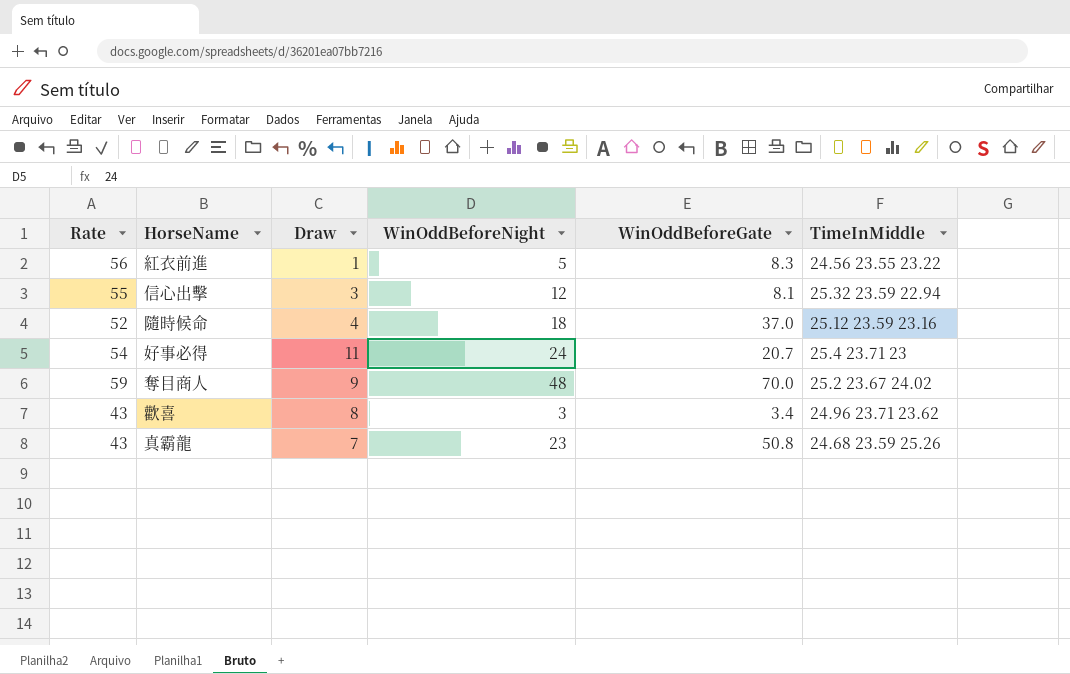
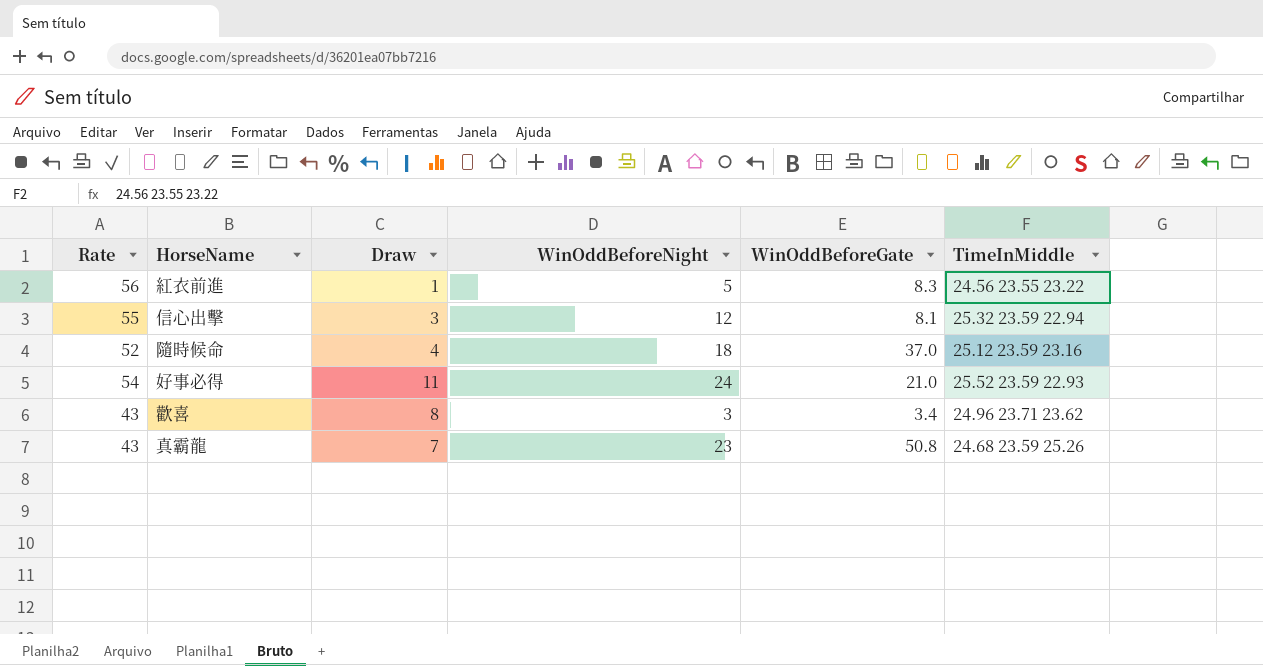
row 奪目商人: 59 | 9 | 48 | 70.0 | 25.2 23.67 24.02 -> none
好事必得 | WinOddBeforeGate: 20.7 -> 21.0
好事必得 | TimeInMiddle: 25.4 23.71 23 -> 25.52 23.59 22.93

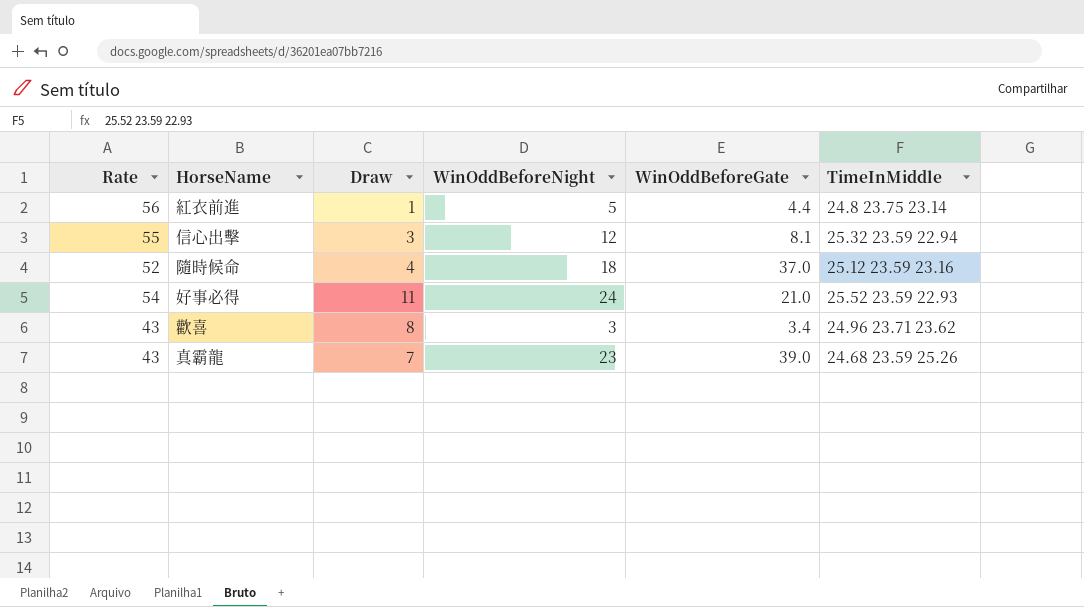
紅衣前進 | WinOddBeforeGate: 8.3 -> 4.4
紅衣前進 | TimeInMiddle: 24.56 23.55 23.22 -> 24.8 23.75 23.14
真霸龍 | WinOddBeforeGate: 50.8 -> 39.0

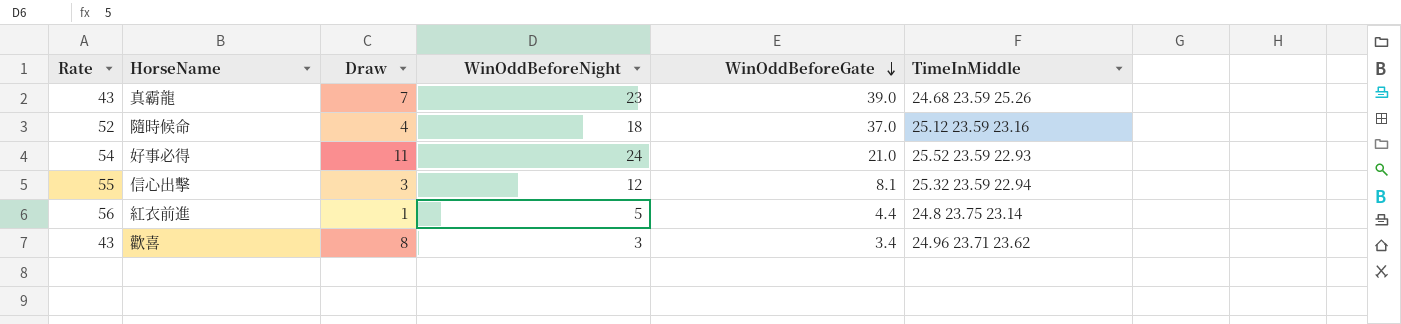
row order: none -> WinOddBeforeGate descending

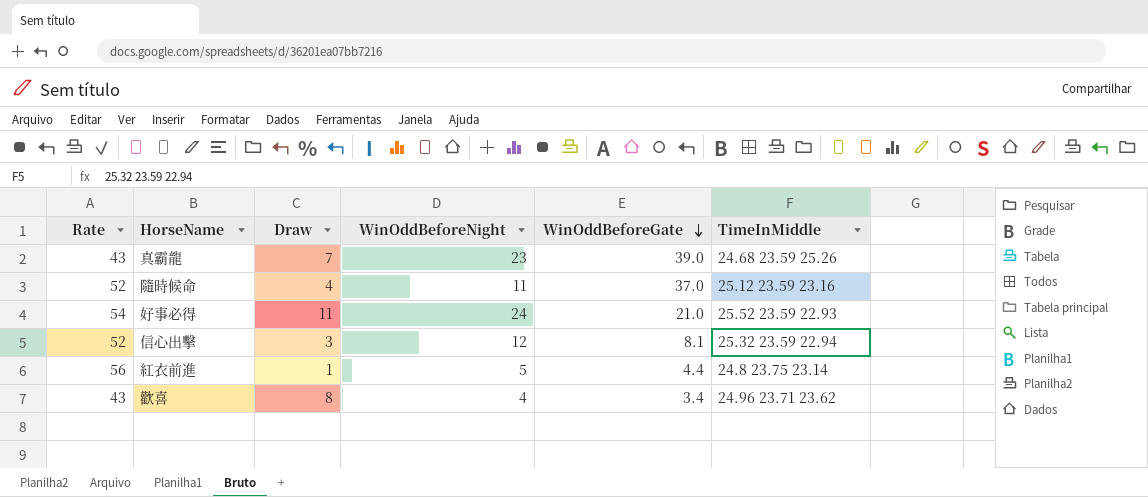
隨時候命 | WinOddBeforeNight: 18 -> 11
信心出擊 | Rate: 55 -> 52
歡喜 | WinOddBeforeNight: 3 -> 4

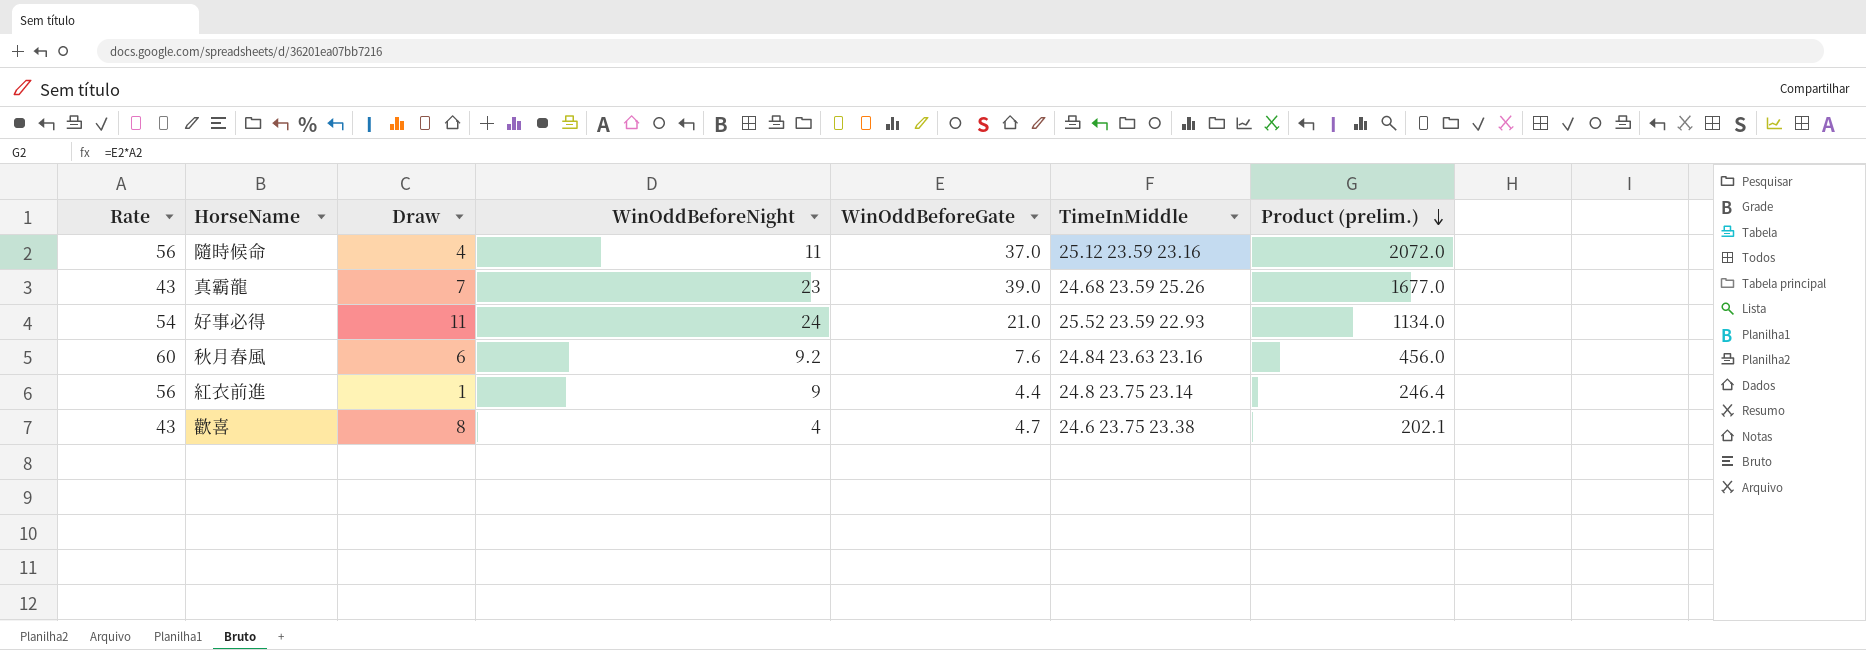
row order: WinOddBeforeGate descending -> Product (prelim.) descending
column Product (prelim.) | formula: none -> [Rate] * [WinOddBeforeGate]
row 信心出擊: 52 | 3 | 12 | 8.1 | 25.32 23.59 22.94 -> none
隨時候命 | Rate: 52 -> 56
row 秋月春風: none -> 60 | 6 | 9.2 | 7.6 | 24.84 23.63 23.16 | 456.0
紅衣前進 | WinOddBeforeNight: 5 -> 9
歡喜 | WinOddBeforeGate: 3.4 -> 4.7
歡喜 | TimeInMiddle: 24.96 23.71 23.62 -> 24.6 23.75 23.38

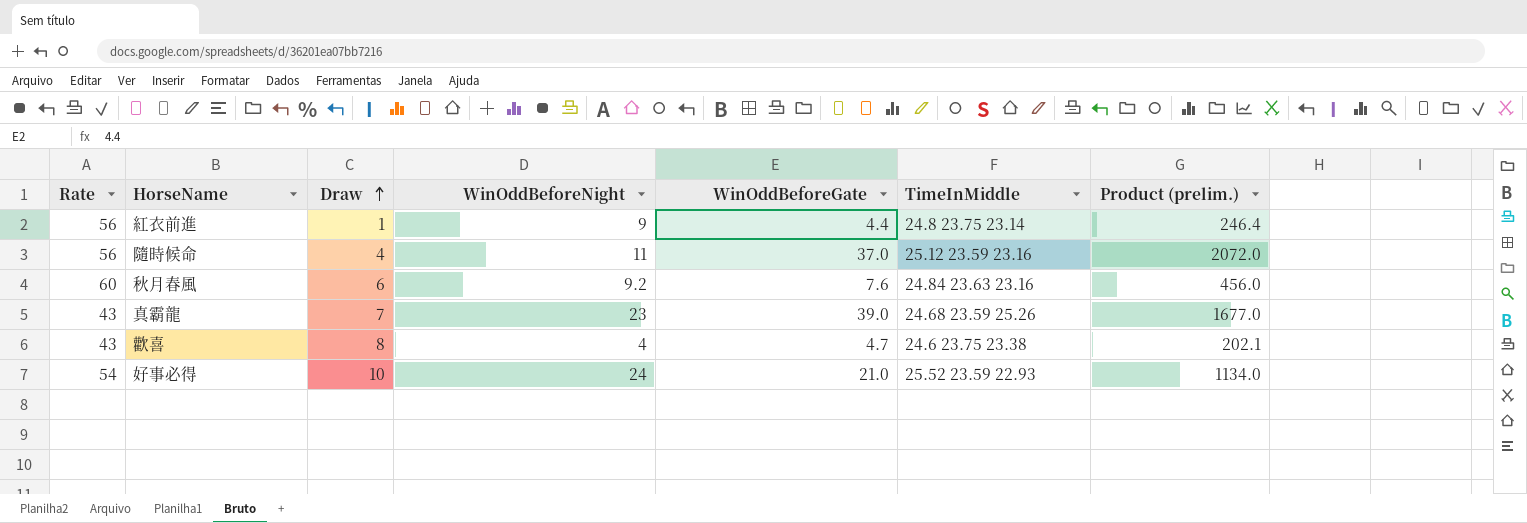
row order: Product (prelim.) descending -> Draw ascending
好事必得 | Draw: 11 -> 10

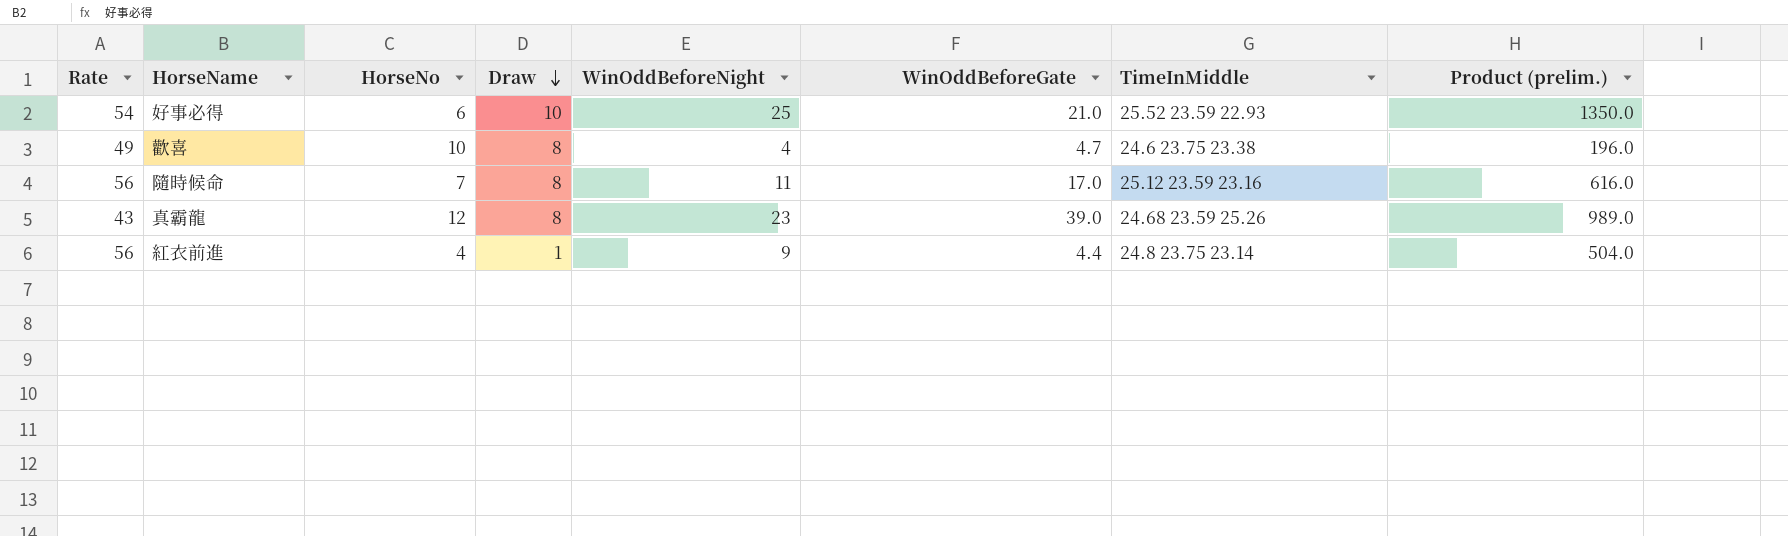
row order: Draw ascending -> Draw descending
column HorseNo | position: none -> 3
column Product (prelim.) | formula: [Rate] * [WinOddBeforeGate] -> [Rate] * [WinOddBeforeNight]
row 秋月春風: 60 | 6 | 9.2 | 7.6 | 24.84 23.63 23.16 | 456.0 -> none
好事必得 | WinOddBeforeNight: 24 -> 25
歡喜 | Rate: 43 -> 49
隨時候命 | Draw: 4 -> 8
隨時候命 | WinOddBeforeGate: 37.0 -> 17.0
真霸龍 | Draw: 7 -> 8

